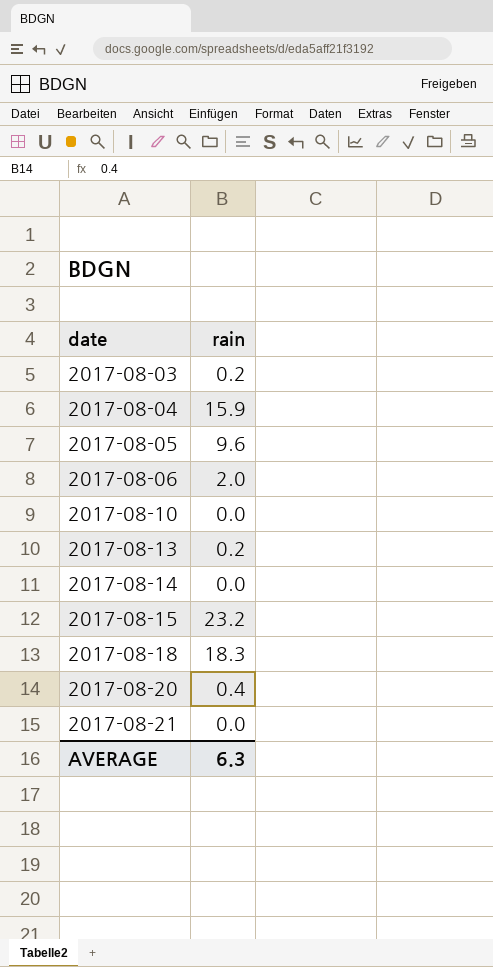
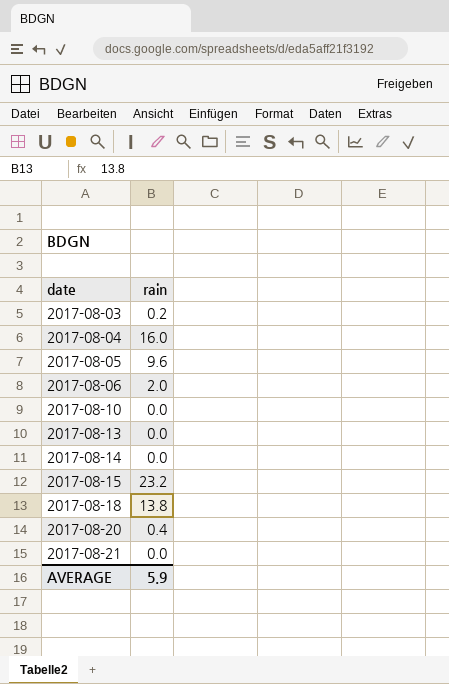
2017-08-04 | rain: 15.9 -> 16.0
2017-08-13 | rain: 0.2 -> 0.0
2017-08-18 | rain: 18.3 -> 13.8
AVERAGE | rain: 6.3 -> 5.9

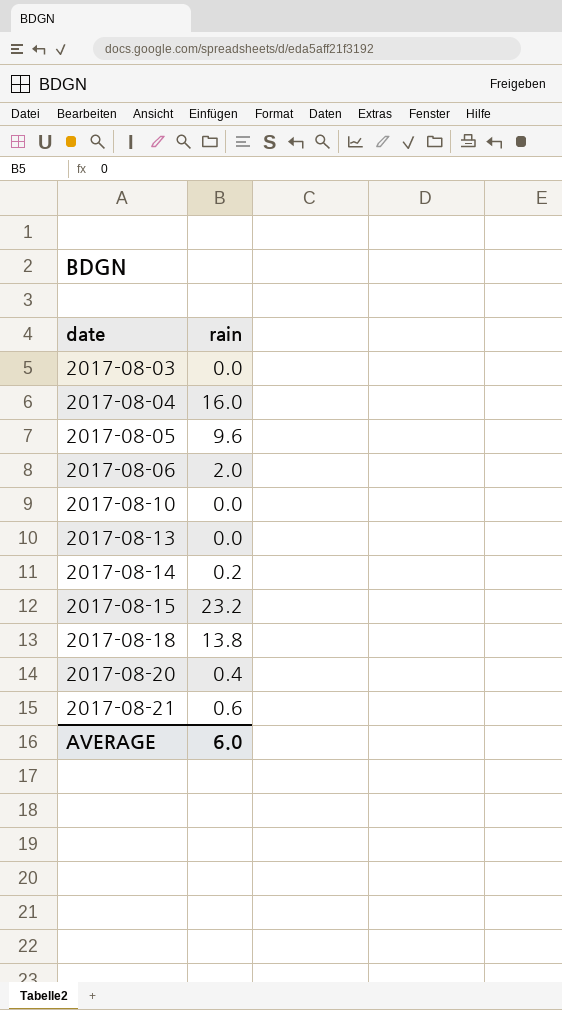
2017-08-03 | rain: 0.2 -> 0.0
2017-08-14 | rain: 0.0 -> 0.2
2017-08-21 | rain: 0.0 -> 0.6
AVERAGE | rain: 5.9 -> 6.0

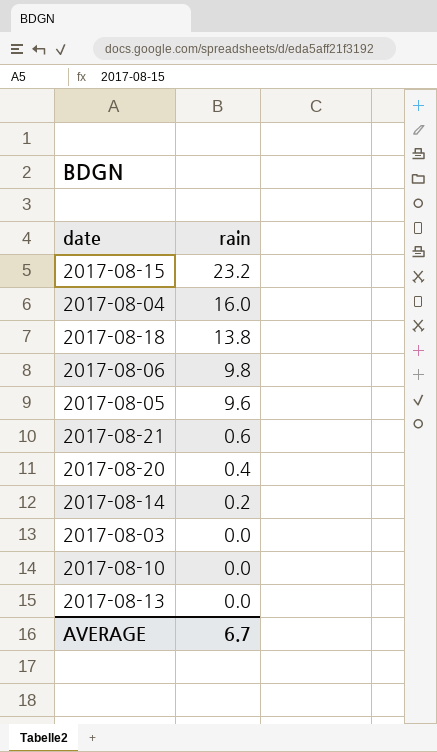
row order: date ascending -> rain descending
2017-08-06 | rain: 2.0 -> 9.8
AVERAGE | rain: 6.0 -> 6.7

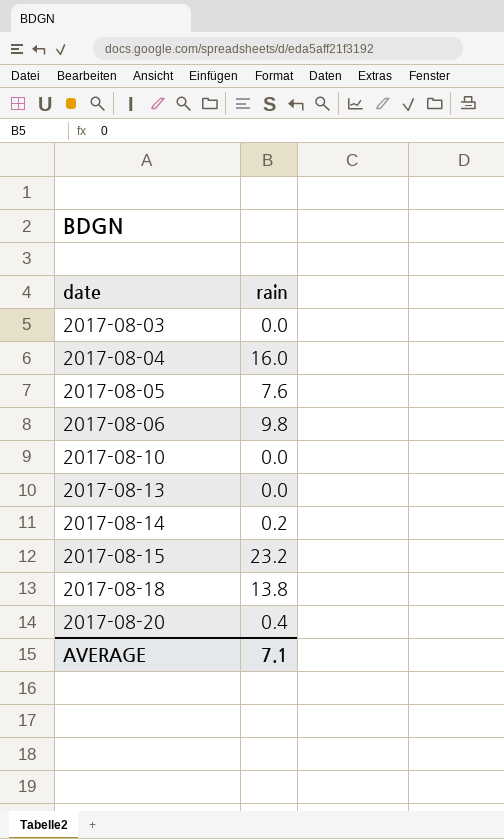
row order: rain descending -> date ascending
row 2017-08-21: 0.6 -> none
2017-08-05 | rain: 9.6 -> 7.6
AVERAGE | rain: 6.7 -> 7.1

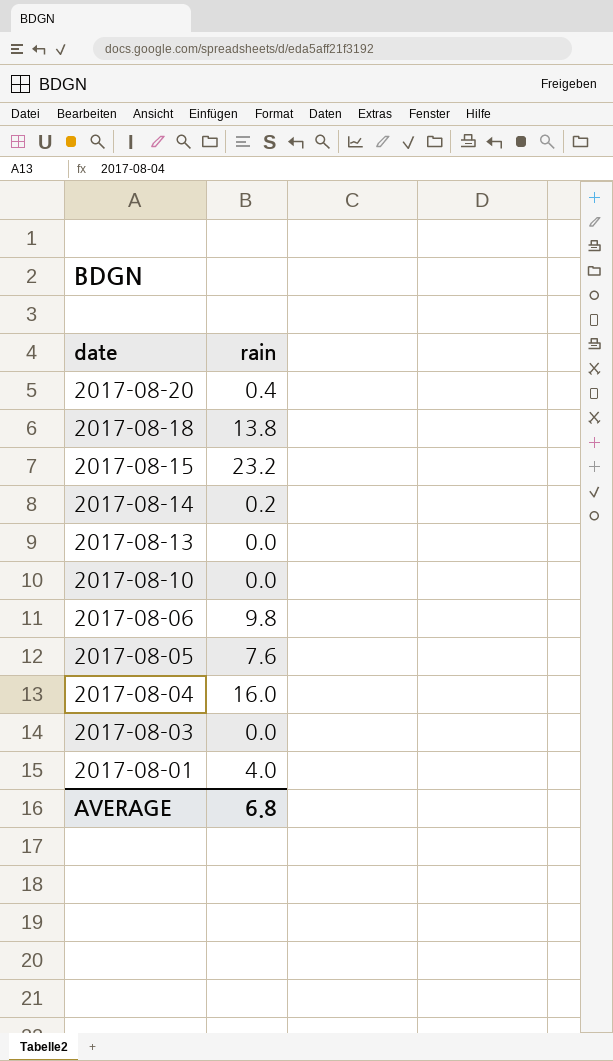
row order: date ascending -> date descending
row 2017-08-01: none -> 4.0
AVERAGE | rain: 7.1 -> 6.8

